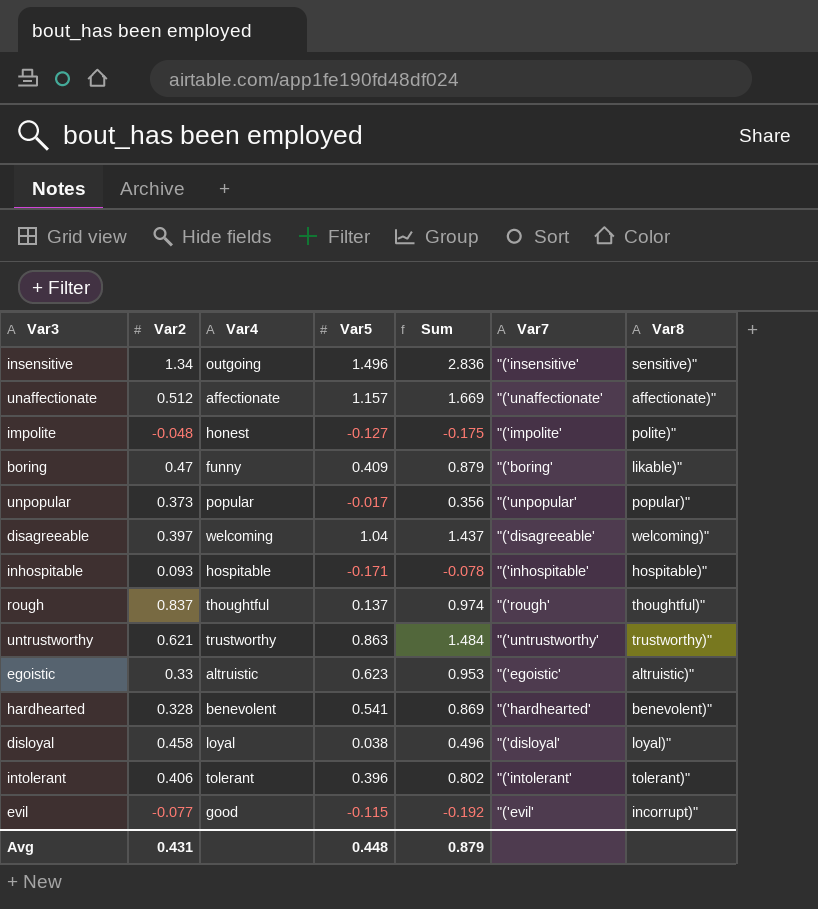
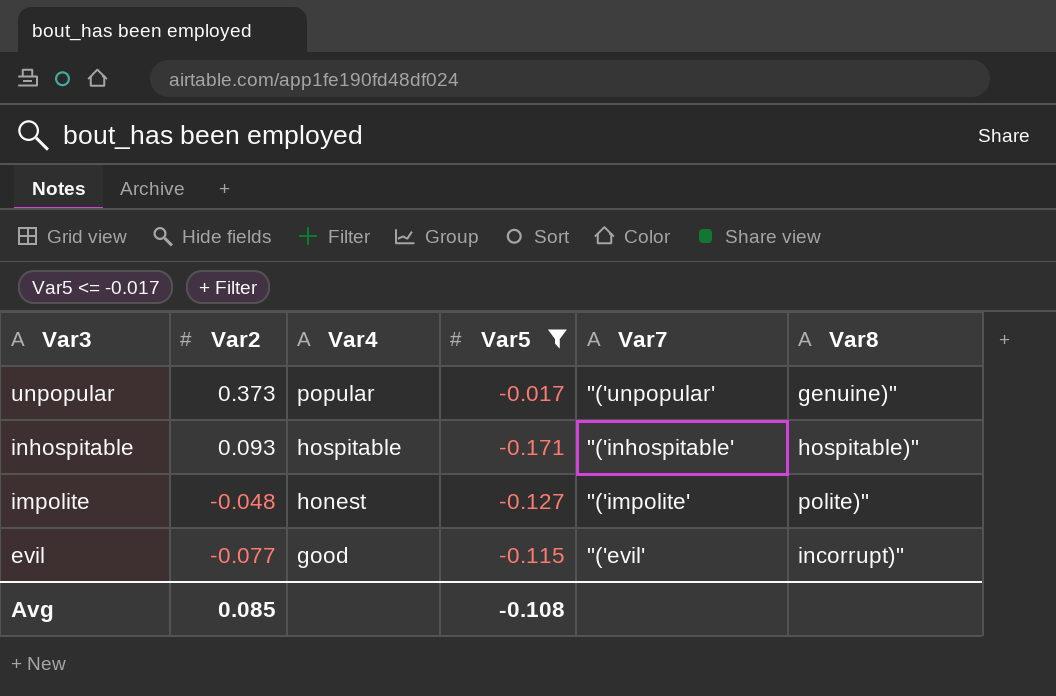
filter: none -> Var5 <= -0.017
row order: none -> Var3 descending
column Sum | formula: [Var2] + [Var5] -> none
unpopular | Var8: popular)" -> genuine)"
Avg | Var2: 0.431 -> 0.085
Avg | Var5: 0.448 -> -0.108

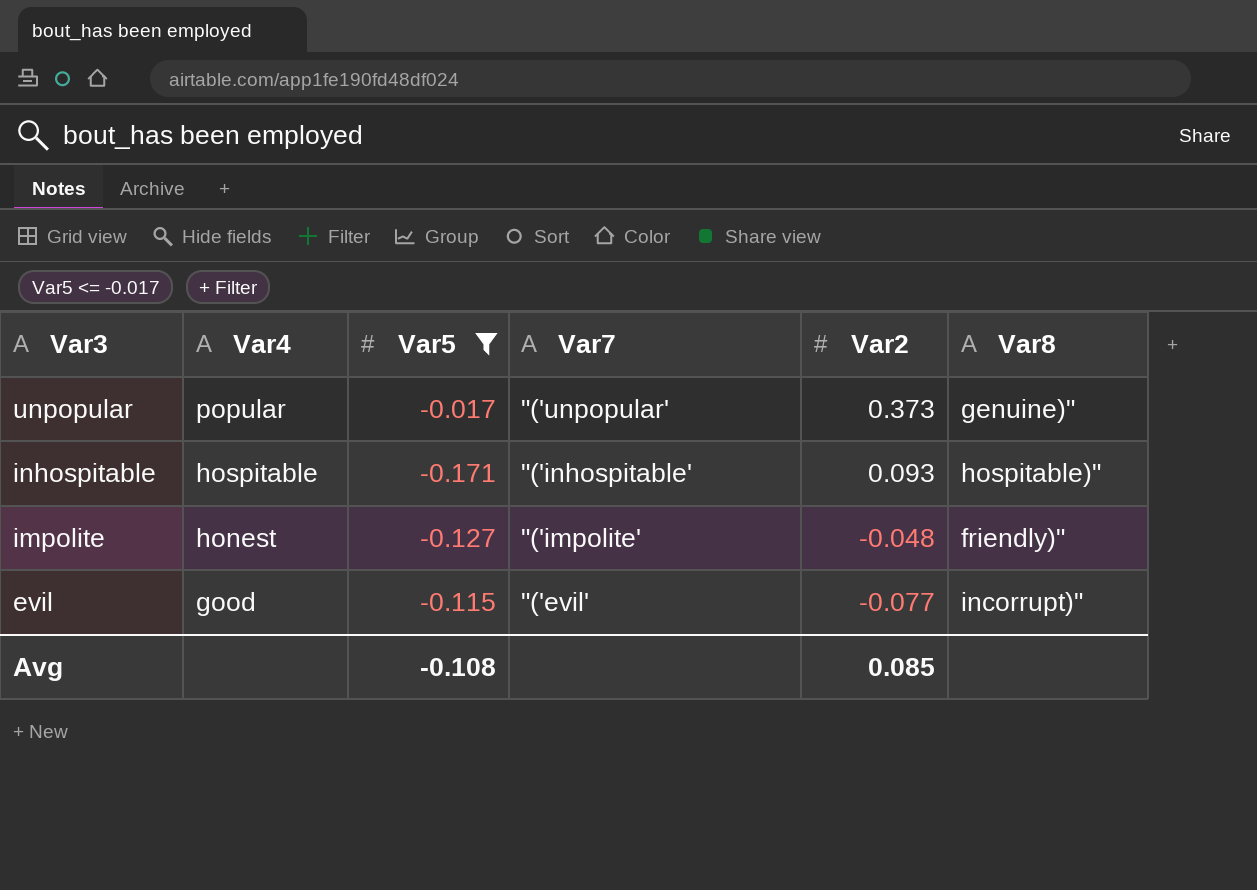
column Var2 | position: 2 -> 5
impolite | Var8: polite)" -> friendly)"

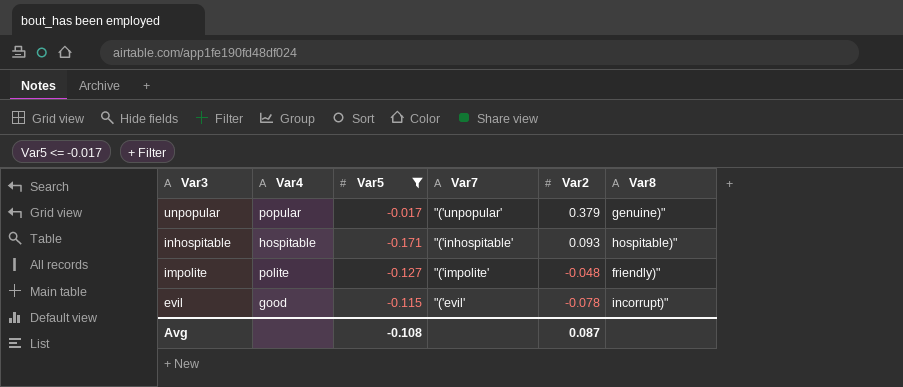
unpopular | Var2: 0.373 -> 0.379
impolite | Var4: honest -> polite
evil | Var2: -0.077 -> -0.078
Avg | Var2: 0.085 -> 0.087

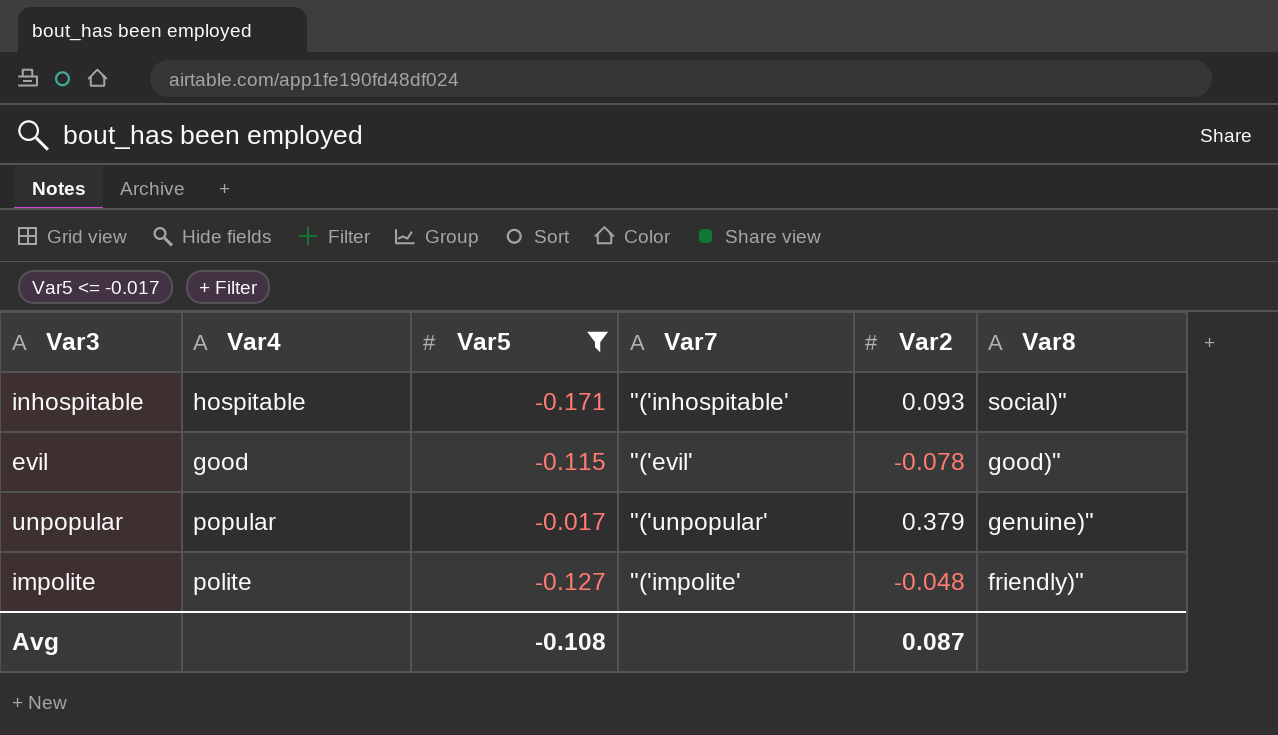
row order: Var3 descending -> Var8 descending
inhospitable | Var8: hospitable)" -> social)"
evil | Var8: incorrupt)" -> good)"

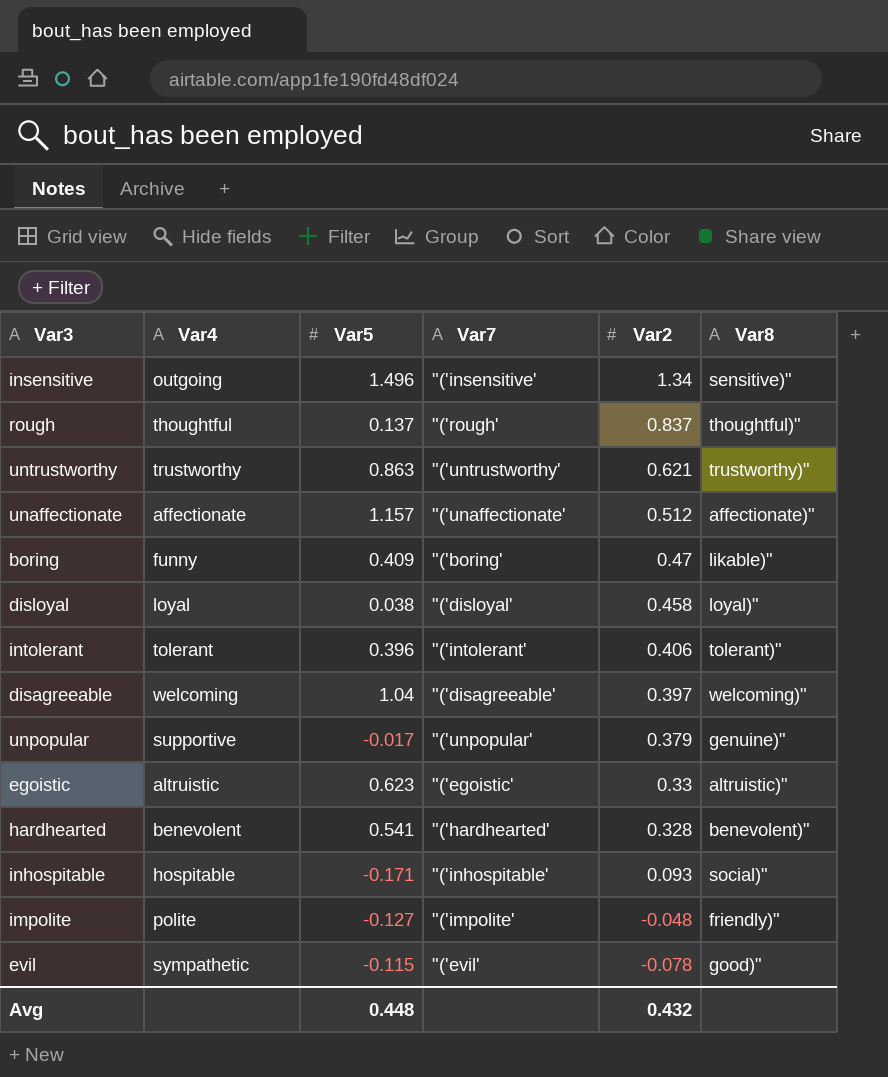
filter: Var5 <= -0.017 -> none
row order: Var8 descending -> Var2 descending
unpopular | Var4: popular -> supportive
evil | Var4: good -> sympathetic
Avg | Var5: -0.108 -> 0.448
Avg | Var2: 0.087 -> 0.432

